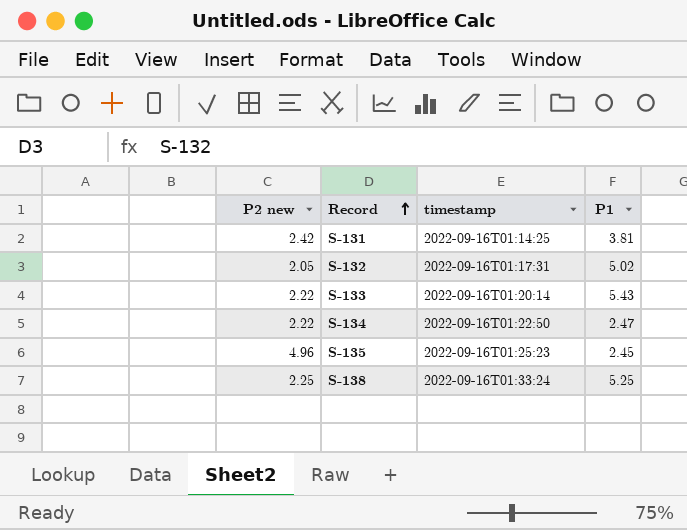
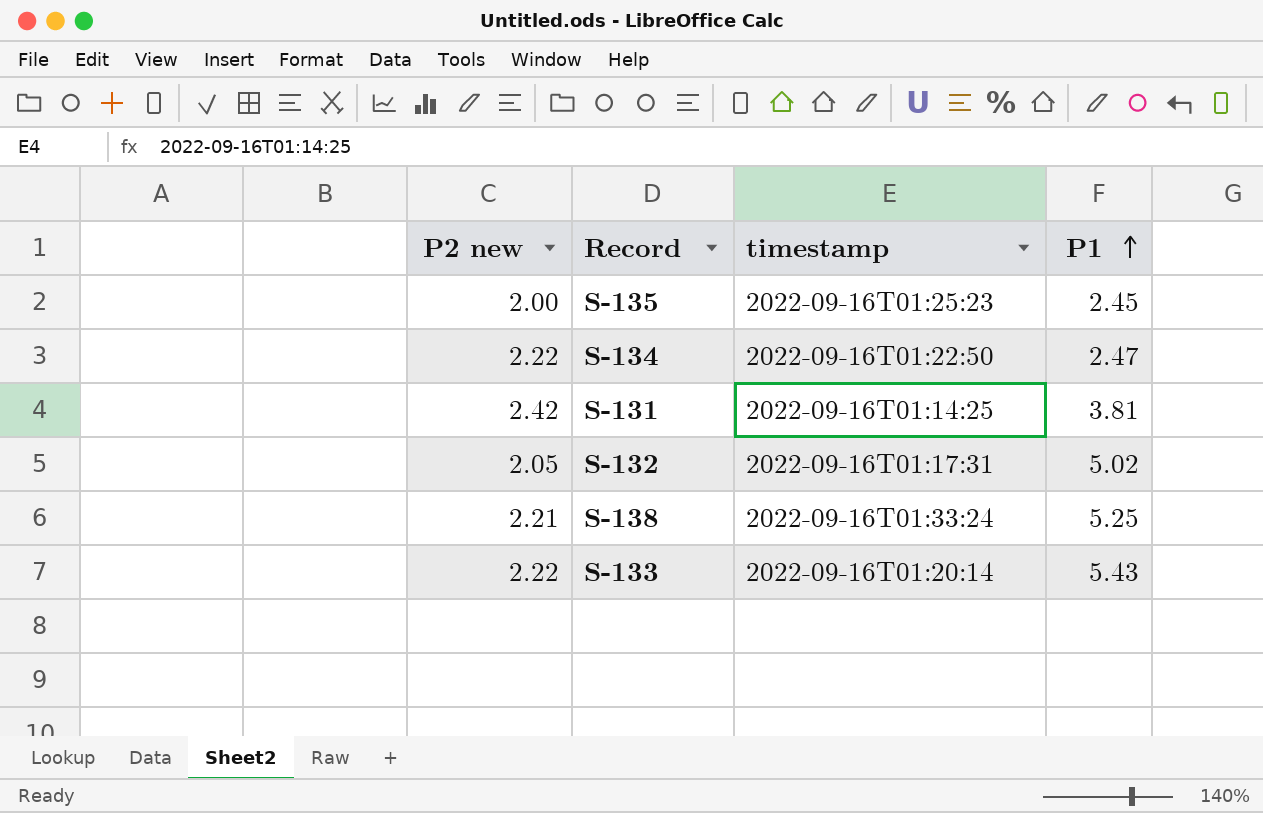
row order: Record ascending -> P1 ascending
S-135 | P2 new: 4.96 -> 2.00
S-138 | P2 new: 2.25 -> 2.21

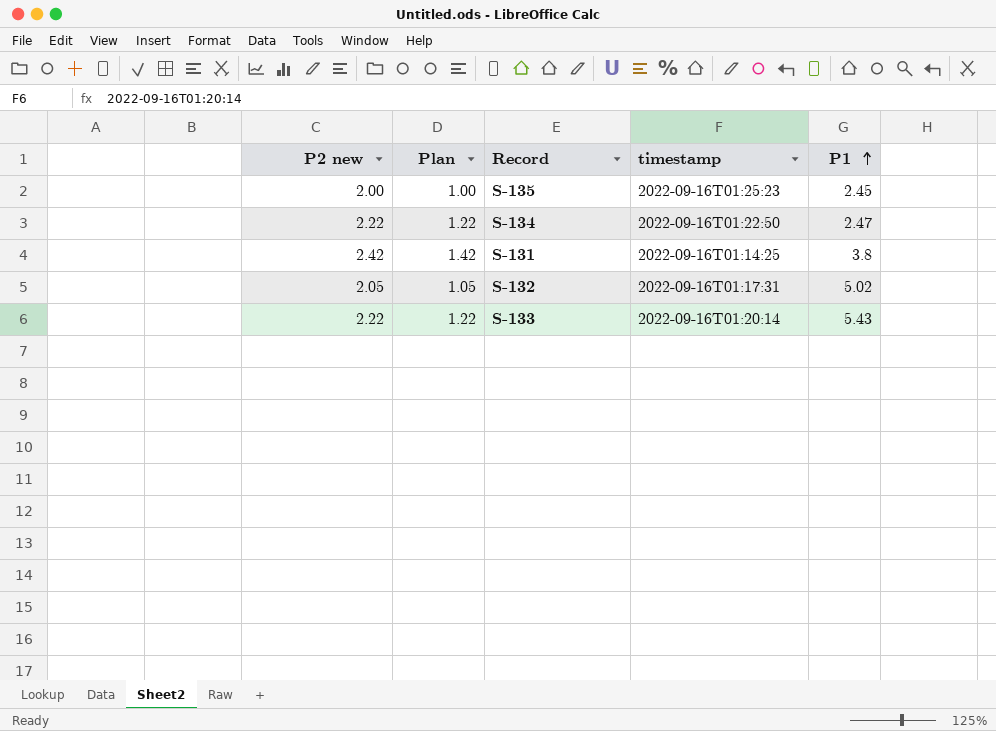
column Plan | formula: none -> [P2 new] - 1
row S-138: 2.21 | 2022-09-16T01:33:24 | 5.25 -> none
S-131 | P1: 3.81 -> 3.8

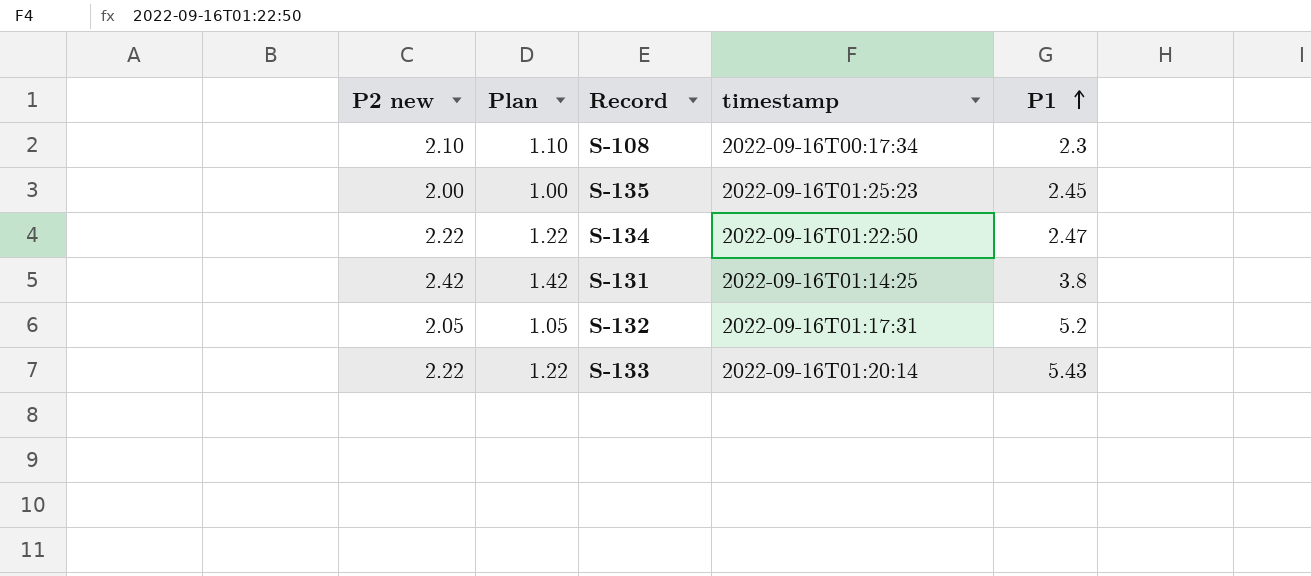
row S-108: none -> 2.10 | 1.10 | 2022-09-16T00:17:34 | 2.3
S-132 | P1: 5.02 -> 5.2

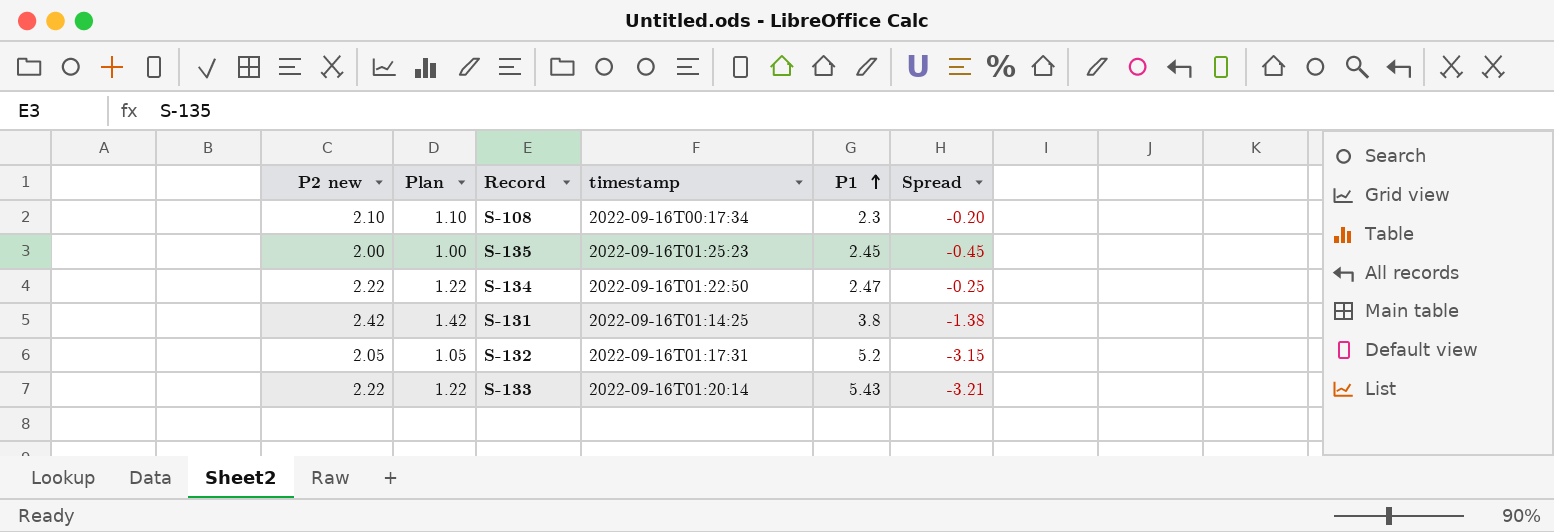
column Spread | formula: none -> [P2 new] - [P1]

